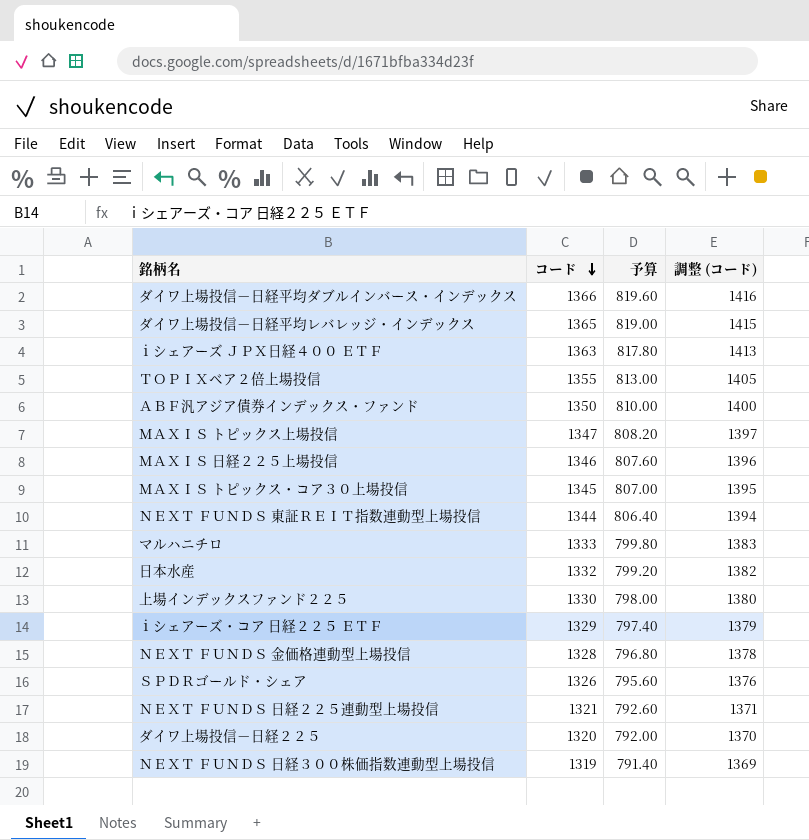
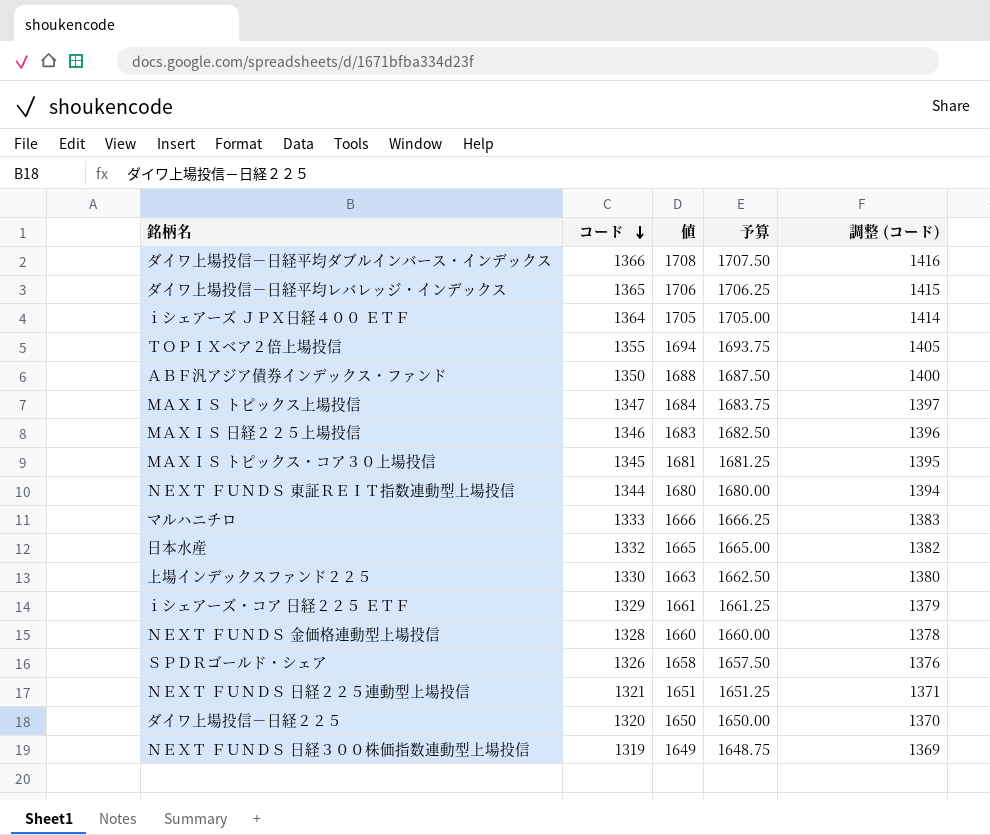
column 値 | formula: none -> [コード] * 1.25
column 予算 | formula: [コード] * 0.6 -> [コード] * 1.25
ｉシェアーズ ＪＰＸ日経４００ ＥＴＦ | コード: 1363 -> 1364
ｉシェアーズ ＪＰＸ日経４００ ＥＴＦ | 調整 (コード): 1413 -> 1414

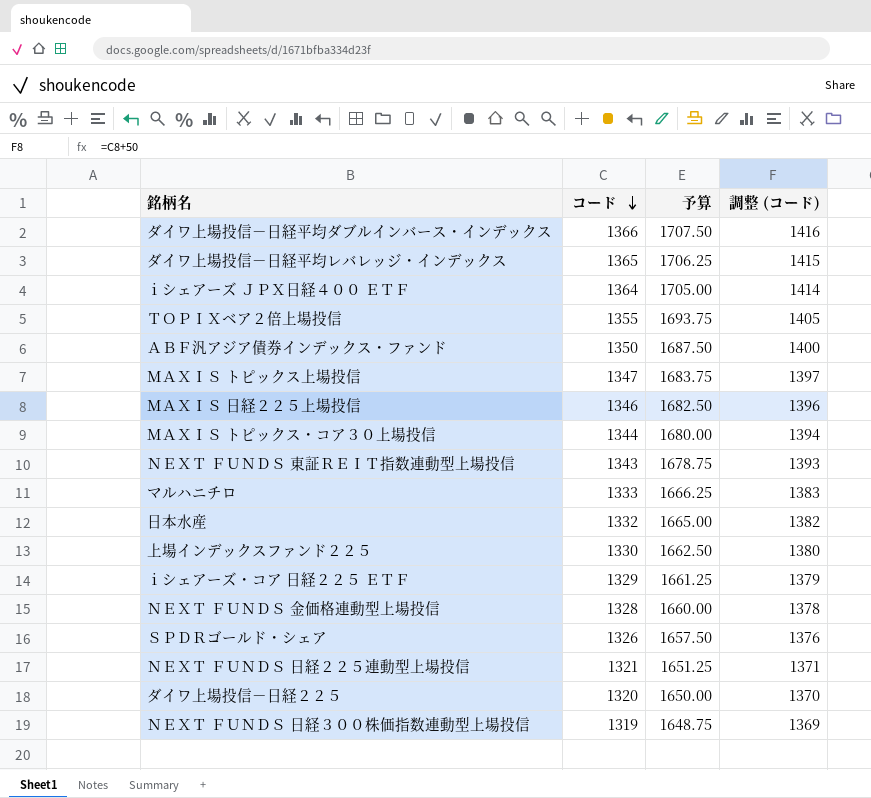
column 値 | formula: [コード] * 1.25 -> none
ＭＡＸＩＳ トピックス・コア３０上場投信 | コード: 1345 -> 1344
ＭＡＸＩＳ トピックス・コア３０上場投信 | 予算: 1681.25 -> 1680.00
ＭＡＸＩＳ トピックス・コア３０上場投信 | 調整 (コード): 1395 -> 1394
ＮＥＸＴ ＦＵＮＤＳ 東証ＲＥＩＴ指数連動型上場投信 | コード: 1344 -> 1343
ＮＥＸＴ ＦＵＮＤＳ 東証ＲＥＩＴ指数連動型上場投信 | 予算: 1680.00 -> 1678.75
ＮＥＸＴ ＦＵＮＤＳ 東証ＲＥＩＴ指数連動型上場投信 | 調整 (コード): 1394 -> 1393

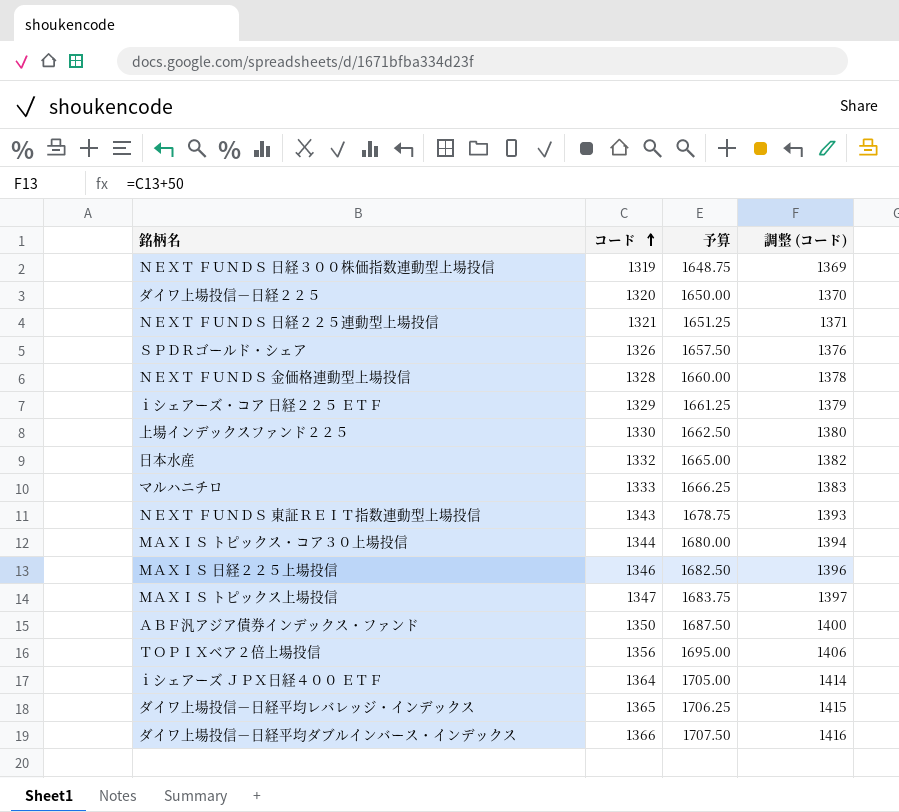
row order: コード descending -> コード ascending
ＴＯＰＩＸベア２倍上場投信 | コード: 1355 -> 1356
ＴＯＰＩＸベア２倍上場投信 | 予算: 1693.75 -> 1695.00
ＴＯＰＩＸベア２倍上場投信 | 調整 (コード): 1405 -> 1406

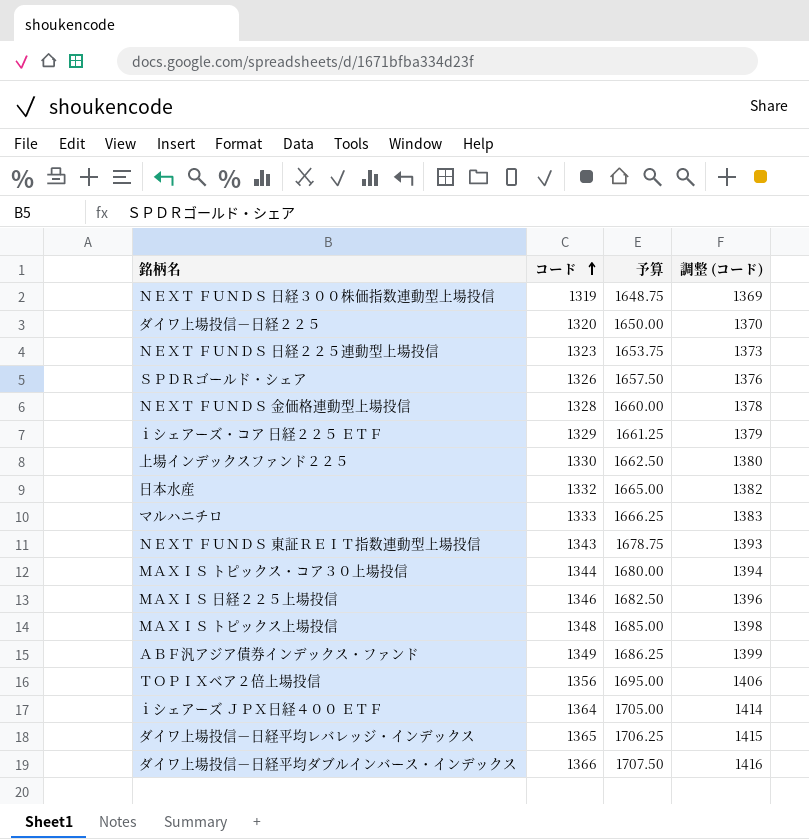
ＮＥＸＴ ＦＵＮＤＳ 日経２２５連動型上場投信 | コード: 1321 -> 1323
ＮＥＸＴ ＦＵＮＤＳ 日経２２５連動型上場投信 | 予算: 1651.25 -> 1653.75
ＮＥＸＴ ＦＵＮＤＳ 日経２２５連動型上場投信 | 調整 (コード): 1371 -> 1373
ＭＡＸＩＳ トピックス上場投信 | コード: 1347 -> 1348
ＭＡＸＩＳ トピックス上場投信 | 予算: 1683.75 -> 1685.00
ＭＡＸＩＳ トピックス上場投信 | 調整 (コード): 1397 -> 1398
ＡＢＦ汎アジア債券インデックス・ファンド | コード: 1350 -> 1349
ＡＢＦ汎アジア債券インデックス・ファンド | 予算: 1687.50 -> 1686.25
ＡＢＦ汎アジア債券インデックス・ファンド | 調整 (コード): 1400 -> 1399

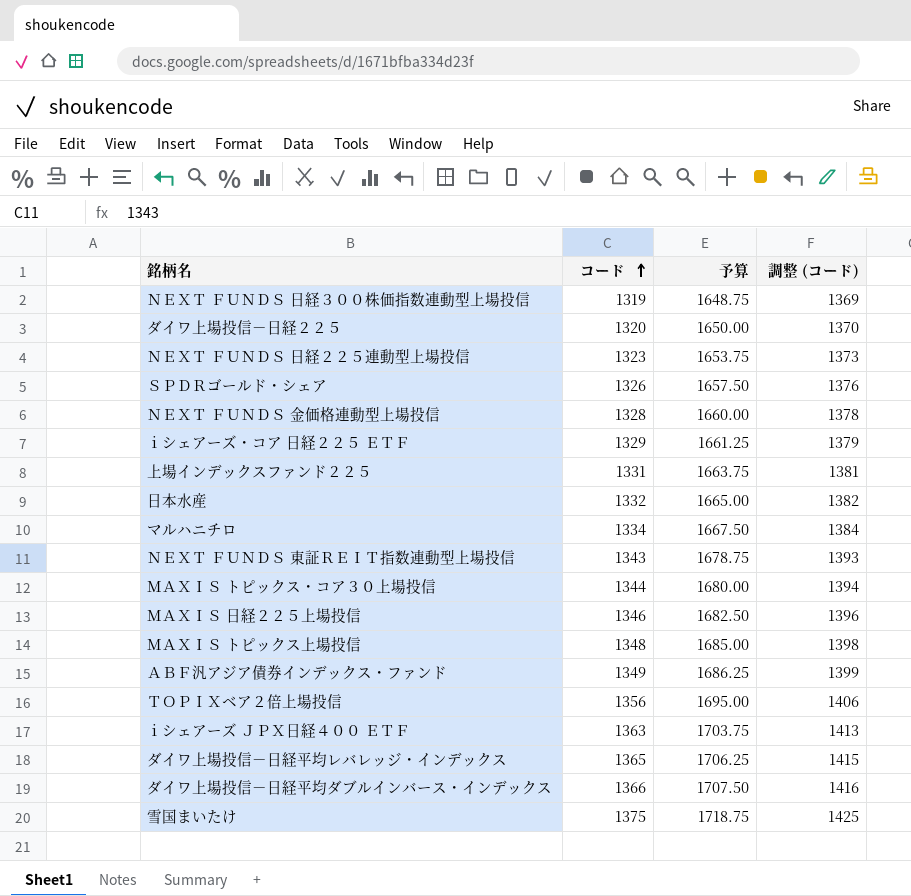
上場インデックスファンド２２５ | コード: 1330 -> 1331
上場インデックスファンド２２５ | 予算: 1662.50 -> 1663.75
上場インデックスファンド２２５ | 調整 (コード): 1380 -> 1381
マルハニチロ | コード: 1333 -> 1334
マルハニチロ | 予算: 1666.25 -> 1667.50
マルハニチロ | 調整 (コード): 1383 -> 1384
ｉシェアーズ ＪＰＸ日経４００ ＥＴＦ | コード: 1364 -> 1363
ｉシェアーズ ＪＰＸ日経４００ ＥＴＦ | 予算: 1705.00 -> 1703.75
ｉシェアーズ ＪＰＸ日経４００ ＥＴＦ | 調整 (コード): 1414 -> 1413
row 雪国まいたけ: none -> 1375 | 1718.75 | 1425

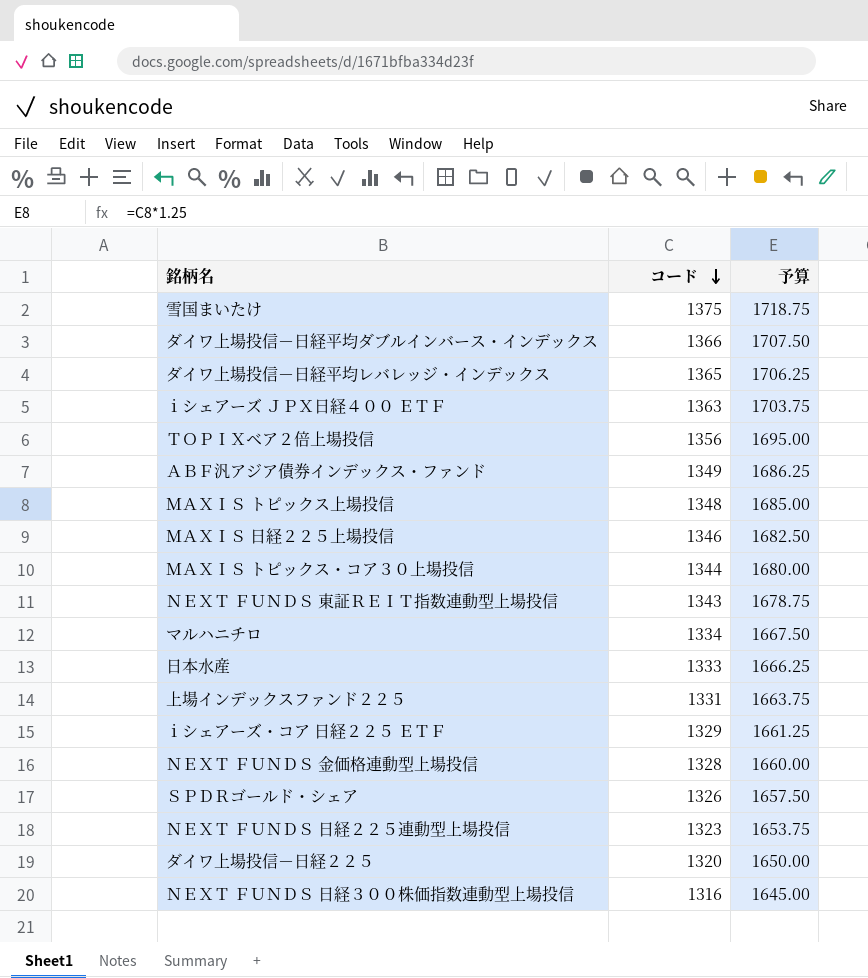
row order: コード ascending -> コード descending
column 調整 (コード) | formula: [コード] + 50 -> none
日本水産 | コード: 1332 -> 1333
日本水産 | 予算: 1665.00 -> 1666.25
ＮＥＸＴ ＦＵＮＤＳ 日経３００株価指数連動型上場投信 | コード: 1319 -> 1316
ＮＥＸＴ ＦＵＮＤＳ 日経３００株価指数連動型上場投信 | 予算: 1648.75 -> 1645.00

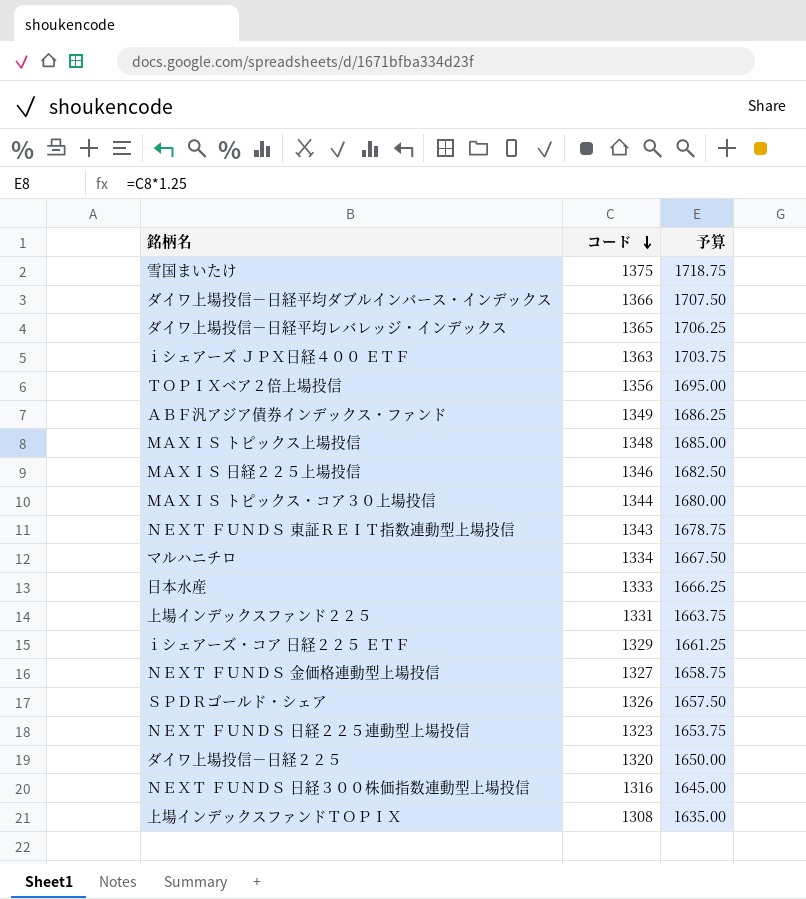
ＮＥＸＴ ＦＵＮＤＳ 金価格連動型上場投信 | コード: 1328 -> 1327
ＮＥＸＴ ＦＵＮＤＳ 金価格連動型上場投信 | 予算: 1660.00 -> 1658.75
row 上場インデックスファンドＴＯＰＩＸ: none -> 1308 | 1635.00

